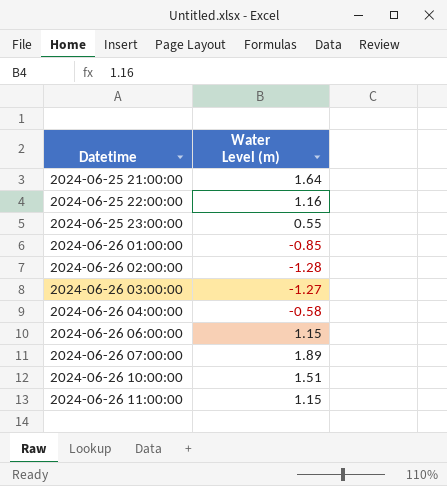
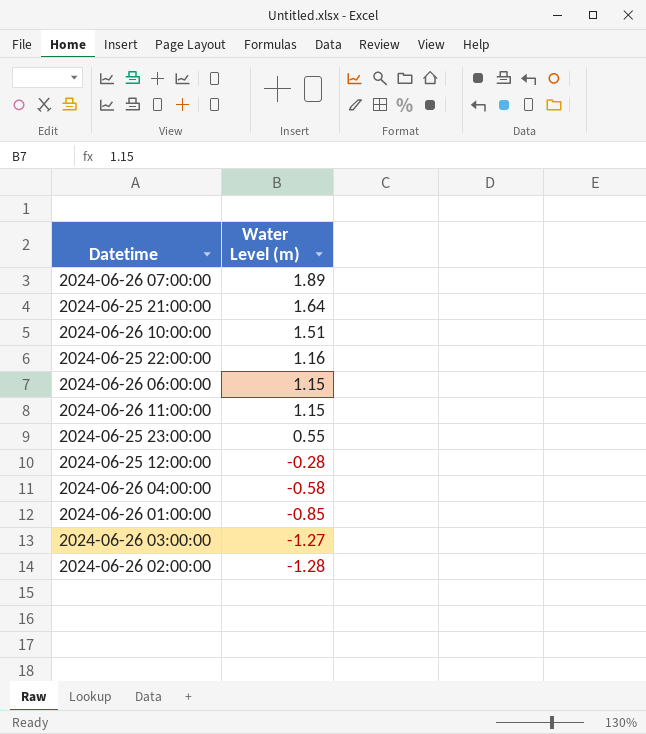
row order: Datetime ascending -> Water Level (m) descending
row 2024-06-25 12:00:00: none -> -0.28

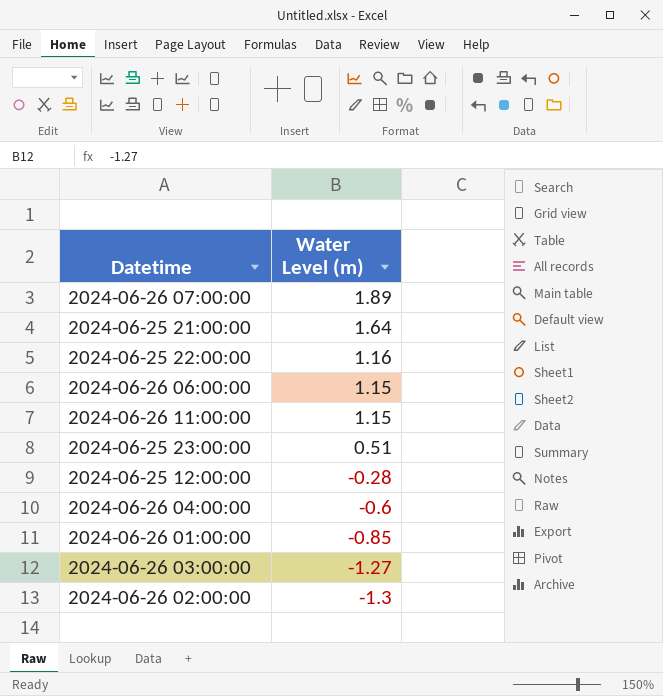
row 2024-06-26 10:00:00: 1.51 -> none
2024-06-25 23:00:00 | Water Level (m): 0.55 -> 0.51
2024-06-26 04:00:00 | Water Level (m): -0.58 -> -0.6
2024-06-26 02:00:00 | Water Level (m): -1.28 -> -1.3

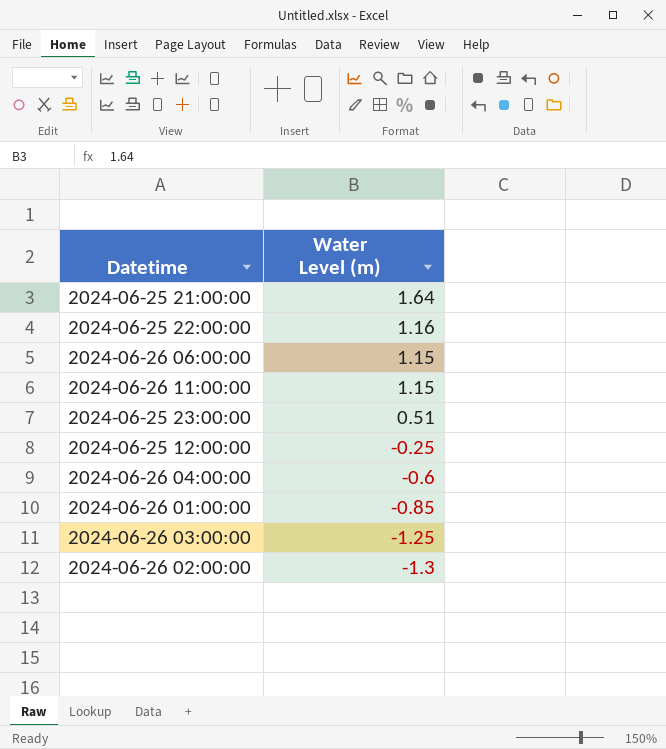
row 2024-06-26 07:00:00: 1.89 -> none
2024-06-25 12:00:00 | Water Level (m): -0.28 -> -0.25
2024-06-26 03:00:00 | Water Level (m): -1.27 -> -1.25

